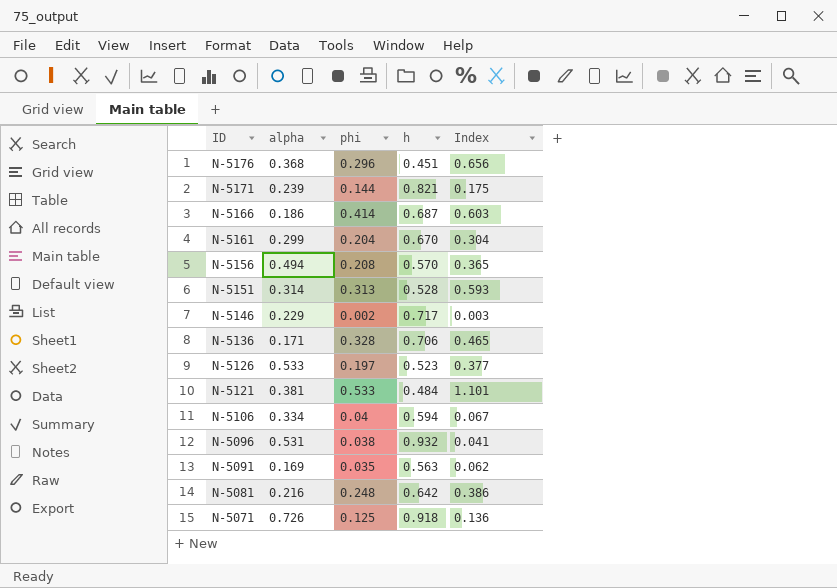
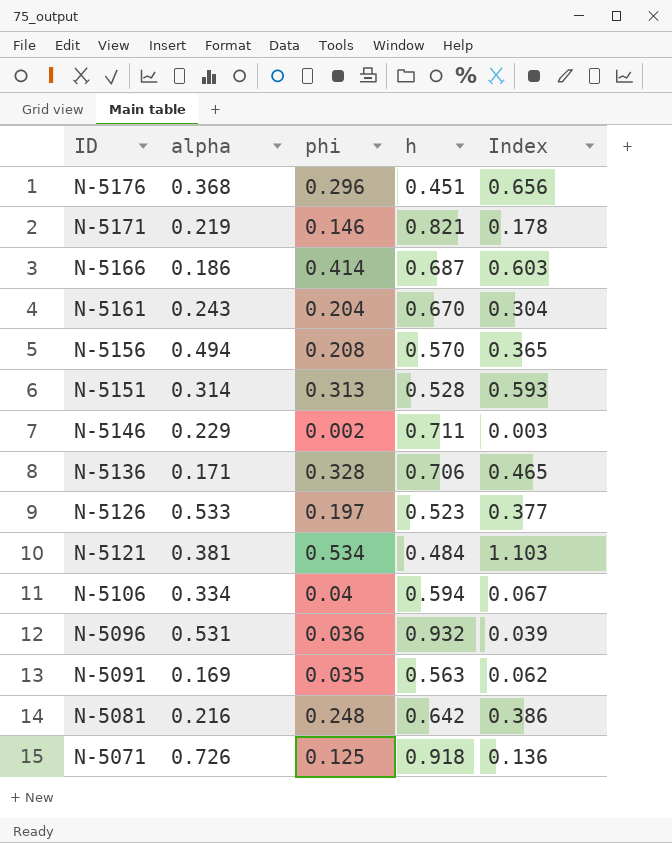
N-5171 | alpha: 0.239 -> 0.219
N-5171 | phi: 0.144 -> 0.146
N-5171 | Index: 0.175 -> 0.178
N-5161 | alpha: 0.299 -> 0.243
N-5146 | h: 0.717 -> 0.711
N-5121 | phi: 0.533 -> 0.534
N-5121 | Index: 1.101 -> 1.103
N-5096 | phi: 0.038 -> 0.036
N-5096 | Index: 0.041 -> 0.039

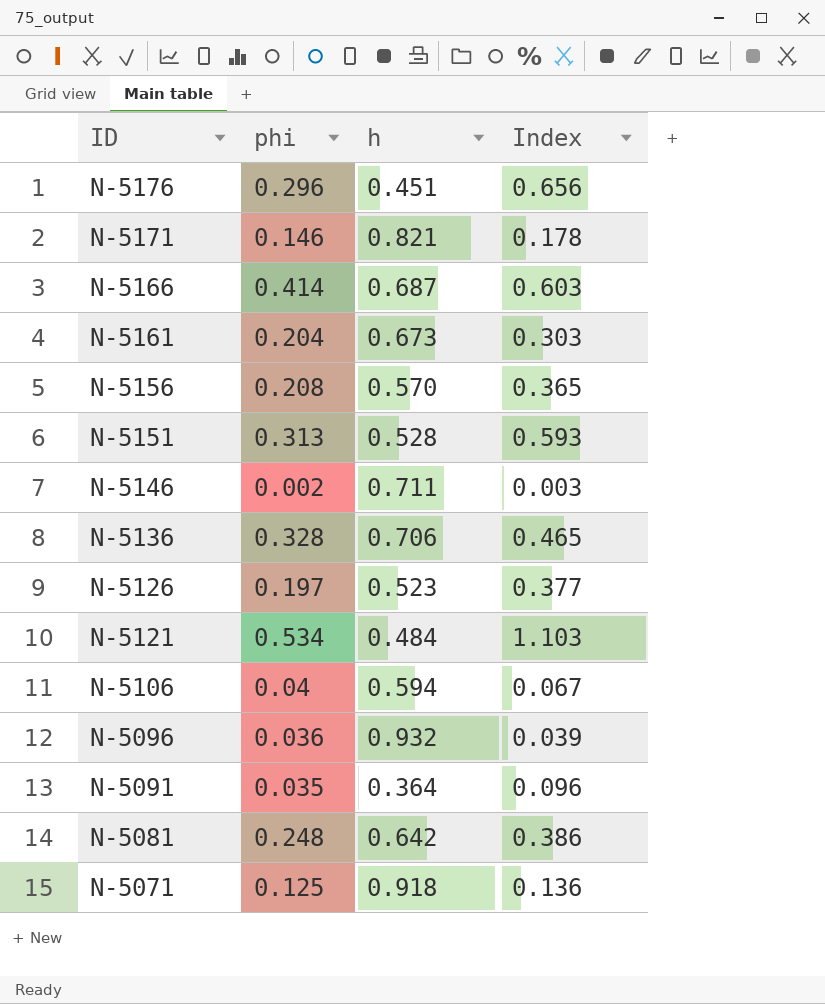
column alpha | position: 2 -> none
N-5161 | h: 0.670 -> 0.673
N-5161 | Index: 0.304 -> 0.303
N-5091 | h: 0.563 -> 0.364
N-5091 | Index: 0.062 -> 0.096

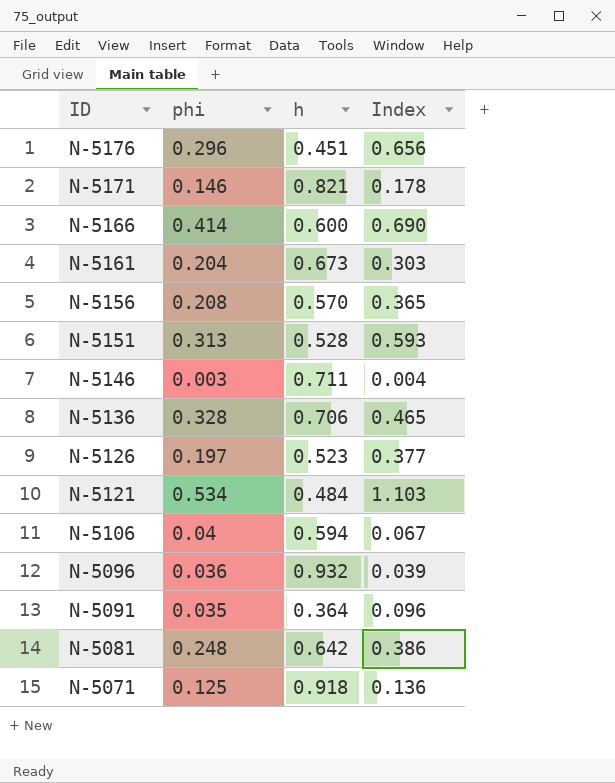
N-5166 | h: 0.687 -> 0.600
N-5166 | Index: 0.603 -> 0.690
N-5146 | phi: 0.002 -> 0.003
N-5146 | Index: 0.003 -> 0.004

